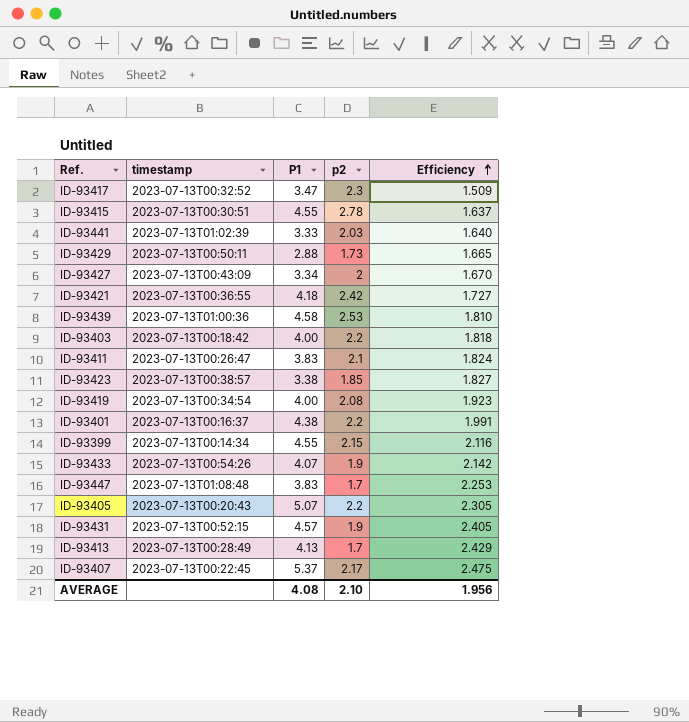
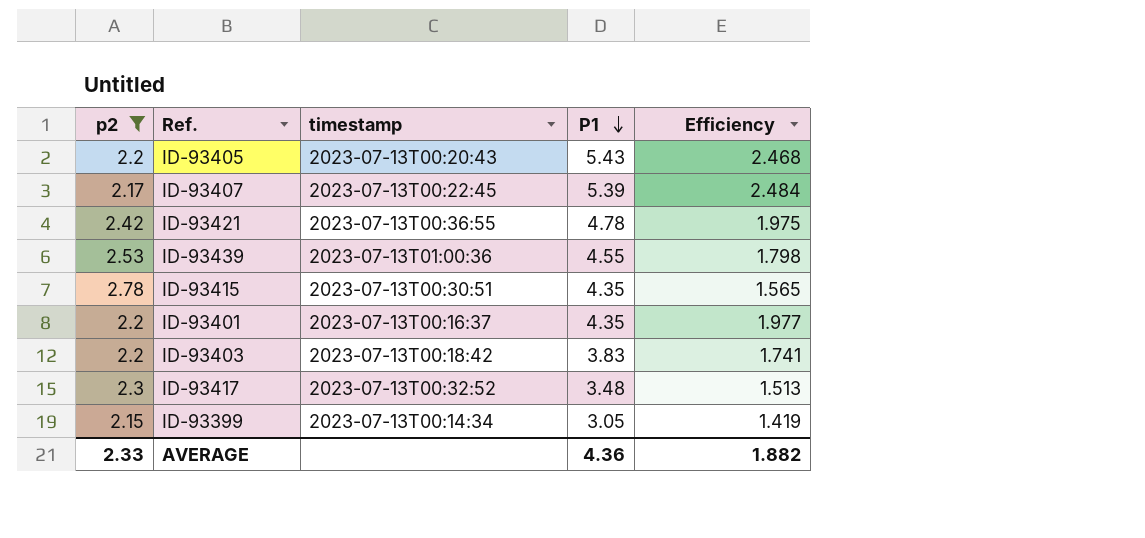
filter: none -> p2 >= 2.15
row order: Efficiency ascending -> P1 descending
column p2 | position: 4 -> 1
ID-93405 | P1: 5.07 -> 5.43
ID-93405 | Efficiency: 2.305 -> 2.468
ID-93407 | P1: 5.37 -> 5.39
ID-93407 | Efficiency: 2.475 -> 2.484
ID-93421 | P1: 4.18 -> 4.78
ID-93421 | Efficiency: 1.727 -> 1.975
ID-93439 | P1: 4.58 -> 4.55
ID-93439 | Efficiency: 1.810 -> 1.798
ID-93415 | P1: 4.55 -> 4.35
ID-93415 | Efficiency: 1.637 -> 1.565
ID-93401 | P1: 4.38 -> 4.35
ID-93401 | Efficiency: 1.991 -> 1.977
ID-93403 | P1: 4.00 -> 3.83
ID-93403 | Efficiency: 1.818 -> 1.741
ID-93417 | P1: 3.47 -> 3.48
ID-93417 | Efficiency: 1.509 -> 1.513
ID-93399 | P1: 4.55 -> 3.05
ID-93399 | Efficiency: 2.116 -> 1.419
AVERAGE | p2: 2.10 -> 2.33
AVERAGE | P1: 4.08 -> 4.36
AVERAGE | Efficiency: 1.956 -> 1.882

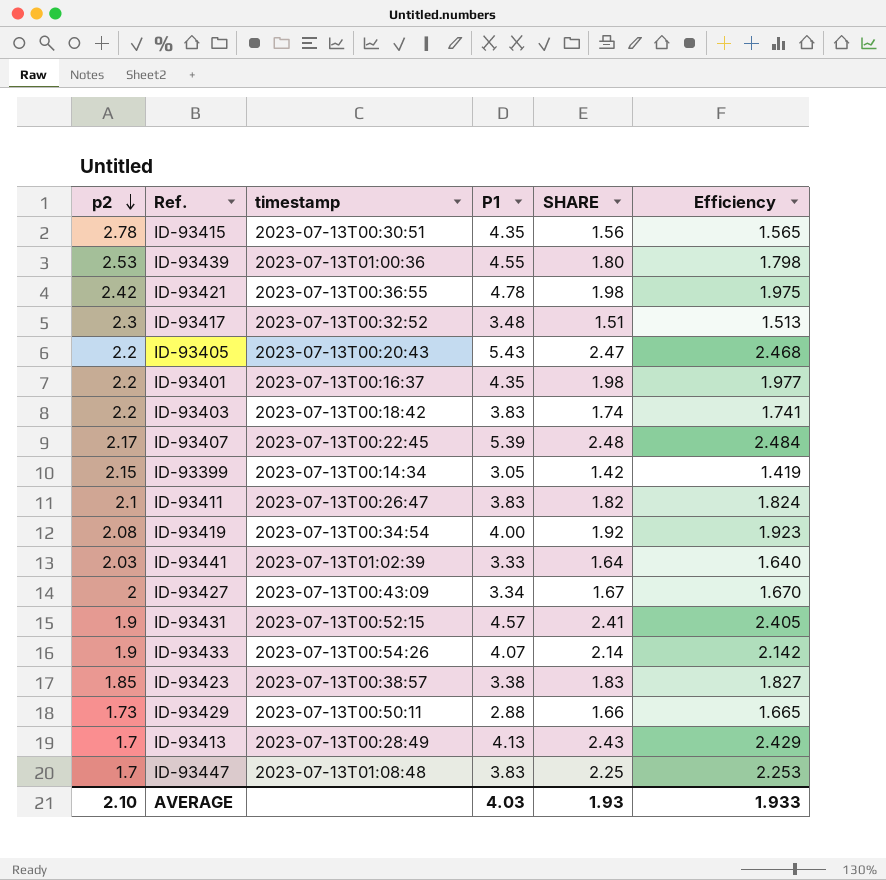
filter: p2 >= 2.15 -> none
row order: P1 descending -> p2 descending
column SHARE | formula: none -> [P1] / [p2]
AVERAGE | p2: 2.33 -> 2.10
AVERAGE | P1: 4.36 -> 4.03
AVERAGE | Efficiency: 1.882 -> 1.933

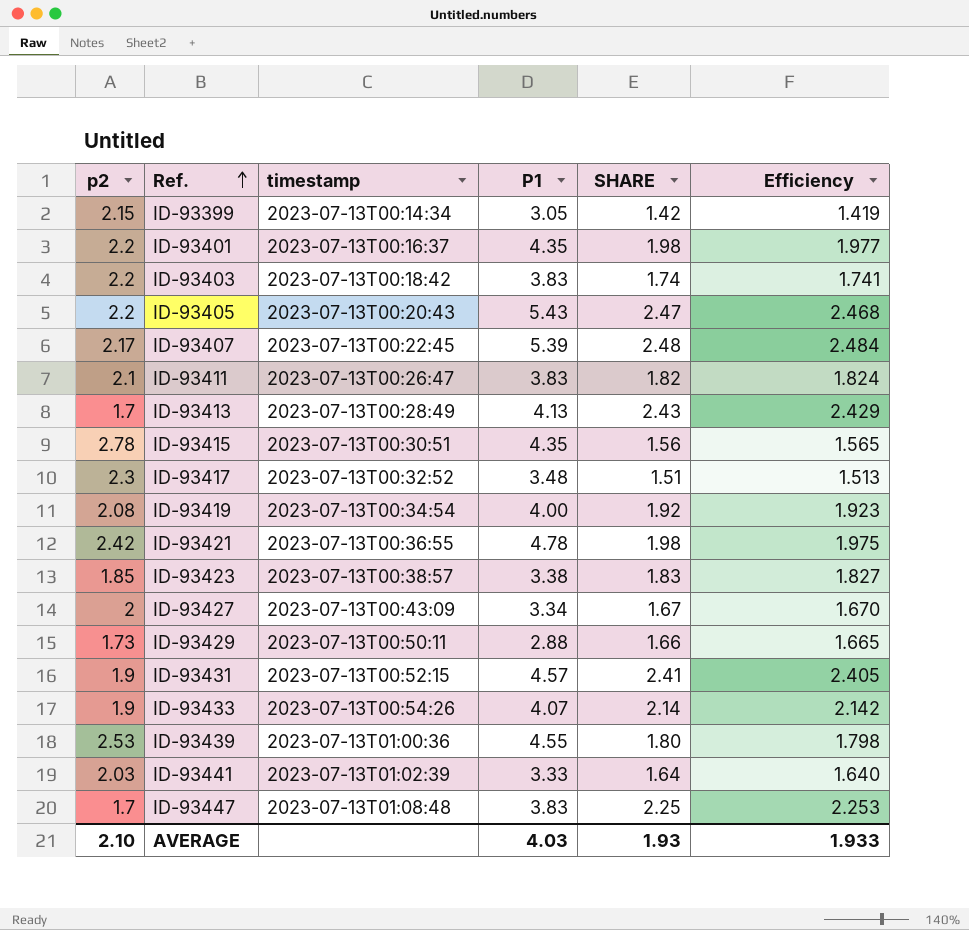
row order: p2 descending -> Ref. ascending

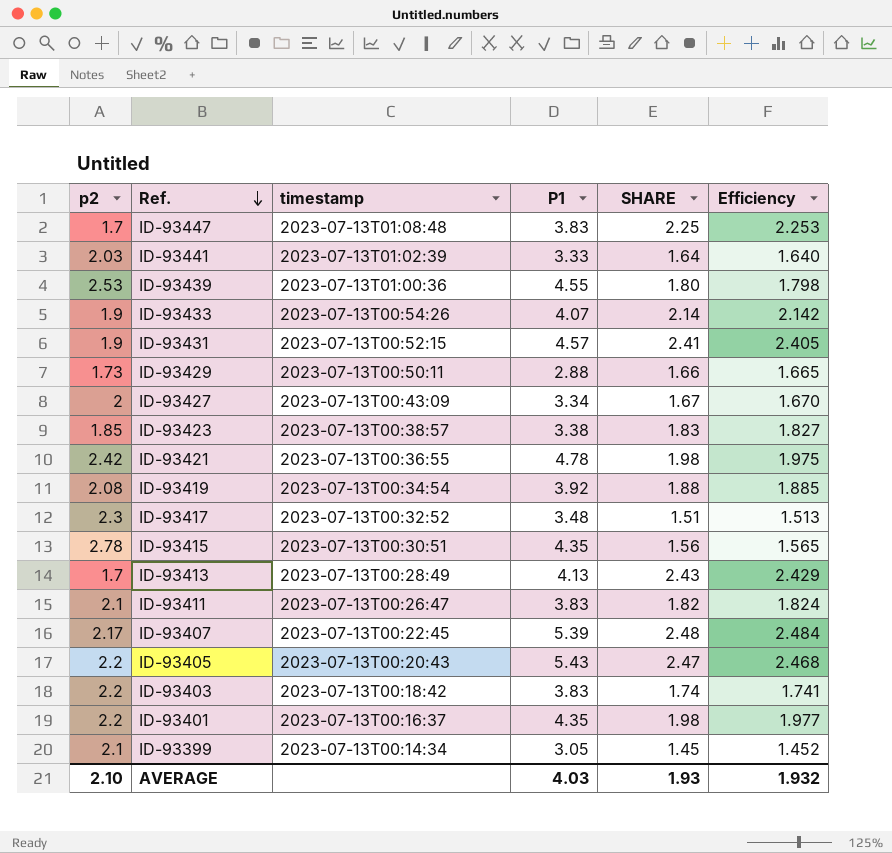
row order: Ref. ascending -> Ref. descending
ID-93419 | P1: 4.00 -> 3.92
ID-93419 | SHARE: 1.92 -> 1.88
ID-93419 | Efficiency: 1.923 -> 1.885
ID-93399 | p2: 2.15 -> 2.1
ID-93399 | SHARE: 1.42 -> 1.45
ID-93399 | Efficiency: 1.419 -> 1.452
AVERAGE | Efficiency: 1.933 -> 1.932

